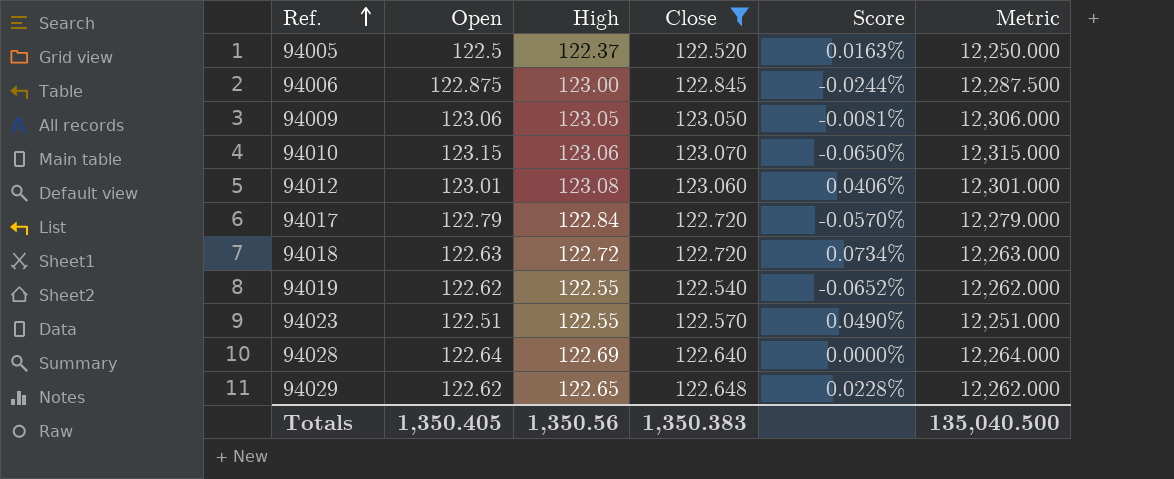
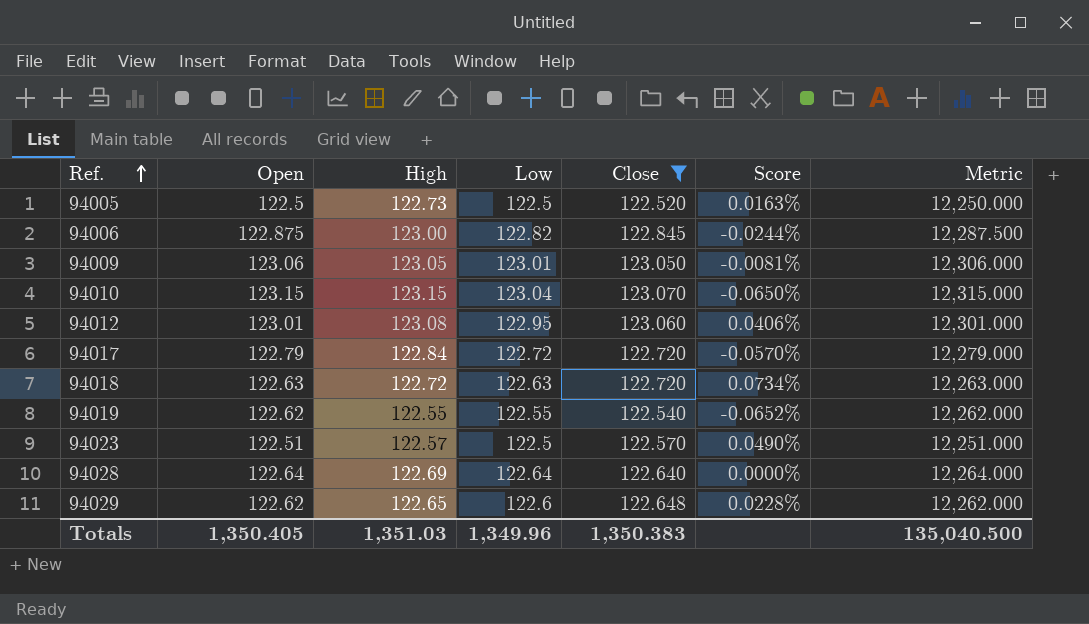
column Low | position: none -> 4
94005 | High: 122.37 -> 122.73
94010 | High: 123.06 -> 123.15
94023 | High: 122.55 -> 122.57
Totals | High: 1,350.56 -> 1,351.03

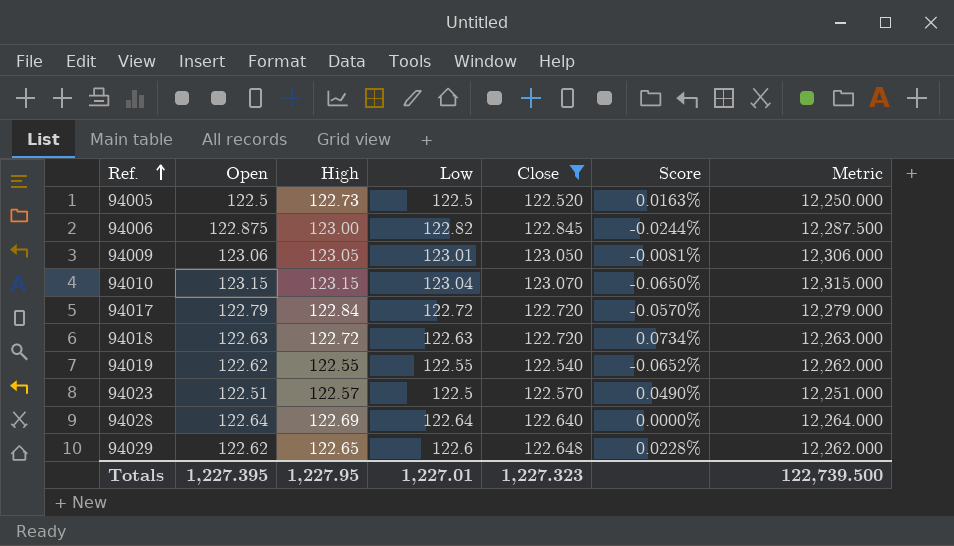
row 94012: 123.01 | 123.08 | 122.95 | 123.060 | 0.0406% | 12,301.000 -> none
Totals | Open: 1,350.405 -> 1,227.395
Totals | High: 1,351.03 -> 1,227.95
Totals | Low: 1,349.96 -> 1,227.01
Totals | Close: 1,350.383 -> 1,227.323
Totals | Metric: 135,040.500 -> 122,739.500

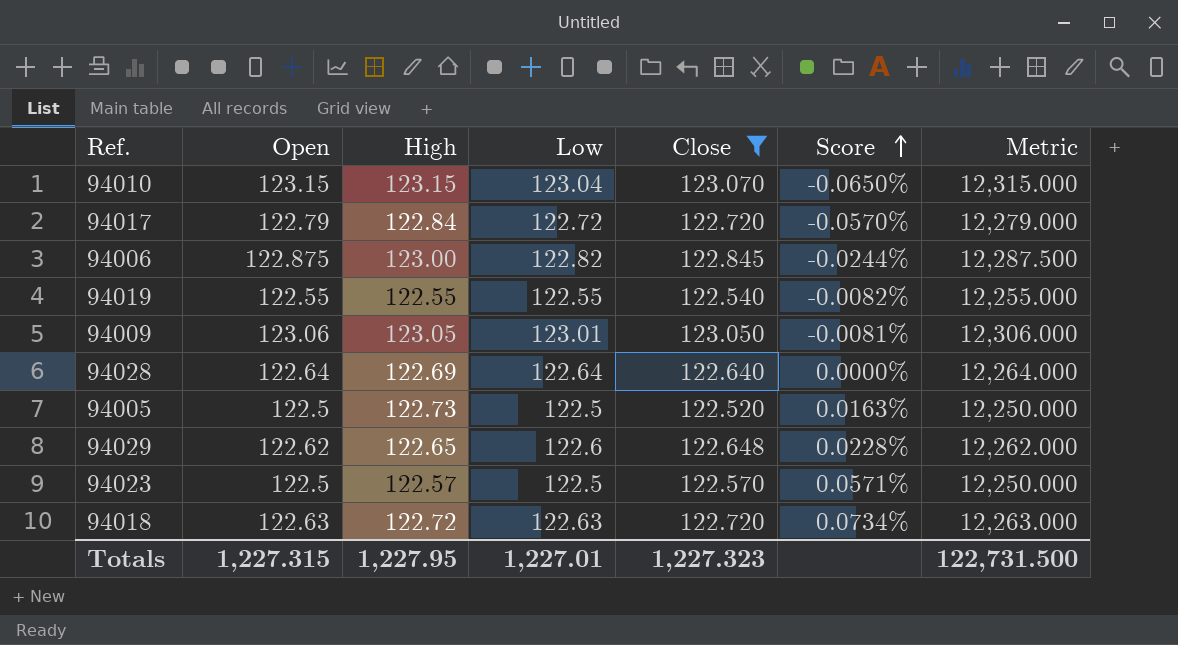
row order: Ref. ascending -> Score ascending
94019 | Open: 122.62 -> 122.55
94019 | Score: -0.0652% -> -0.0082%
94019 | Metric: 12,262.000 -> 12,255.000
94023 | Open: 122.51 -> 122.5
94023 | Score: 0.0490% -> 0.0571%
94023 | Metric: 12,251.000 -> 12,250.000
Totals | Open: 1,227.395 -> 1,227.315
Totals | Metric: 122,739.500 -> 122,731.500

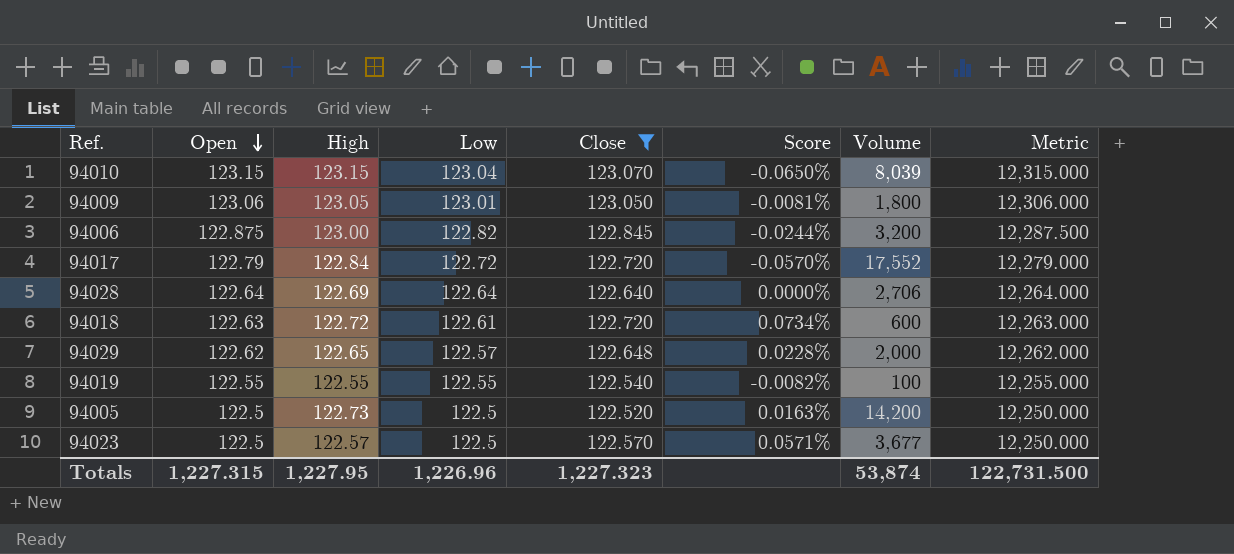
row order: Score ascending -> Open descending
column Volume | position: none -> 7
94018 | Low: 122.63 -> 122.61
94029 | Low: 122.6 -> 122.57
Totals | Low: 1,227.01 -> 1,226.96

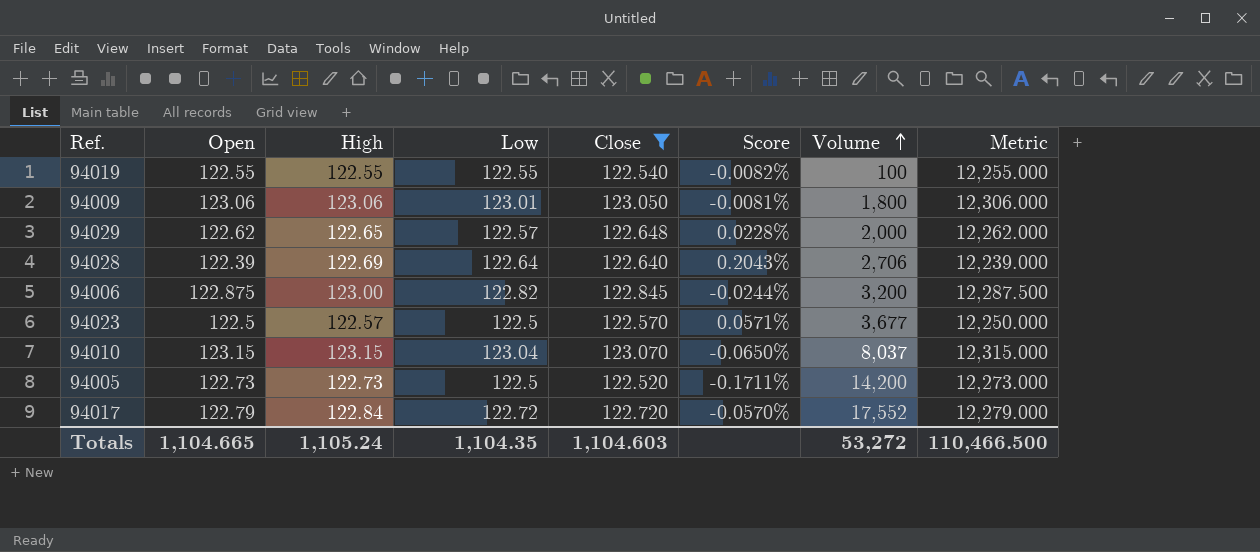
row order: Open descending -> Volume ascending
row 94018: 122.63 | 122.72 | 122.61 | 122.720 | 0.0734% | 600 | 12,263.000 -> none
94009 | High: 123.05 -> 123.06
94028 | Open: 122.64 -> 122.39
94028 | Score: 0.0000% -> 0.2043%
94028 | Metric: 12,264.000 -> 12,239.000
94010 | Volume: 8,039 -> 8,037
94005 | Open: 122.5 -> 122.73
94005 | Score: 0.0163% -> -0.1711%
94005 | Metric: 12,250.000 -> 12,273.000
Totals | Open: 1,227.315 -> 1,104.665
Totals | High: 1,227.95 -> 1,105.24
Totals | Low: 1,226.96 -> 1,104.35
Totals | Close: 1,227.323 -> 1,104.603
Totals | Volume: 53,874 -> 53,272
Totals | Metric: 122,731.500 -> 110,466.500

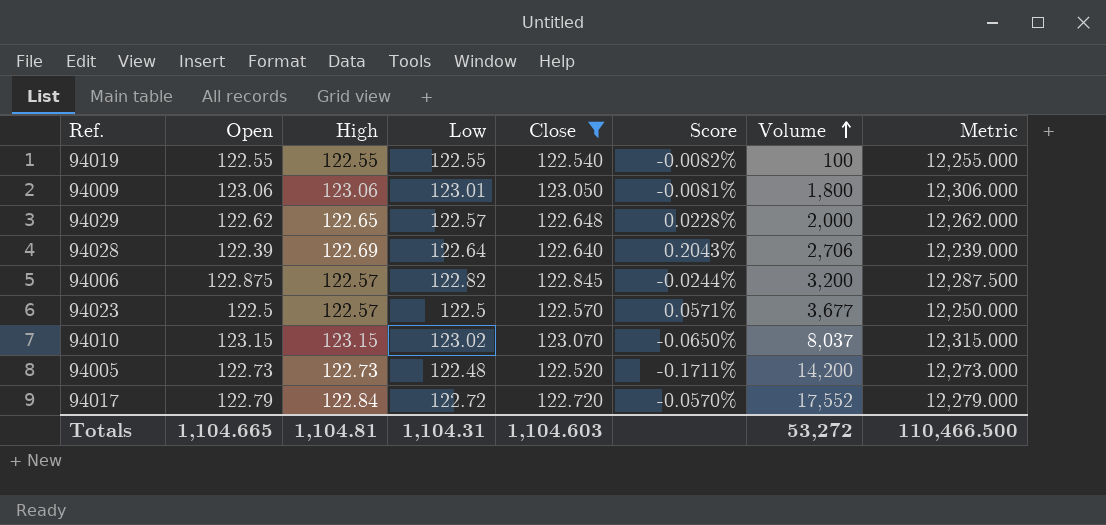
94006 | High: 123.00 -> 122.57
94010 | Low: 123.04 -> 123.02
94005 | Low: 122.5 -> 122.48
Totals | High: 1,105.24 -> 1,104.81
Totals | Low: 1,104.35 -> 1,104.31

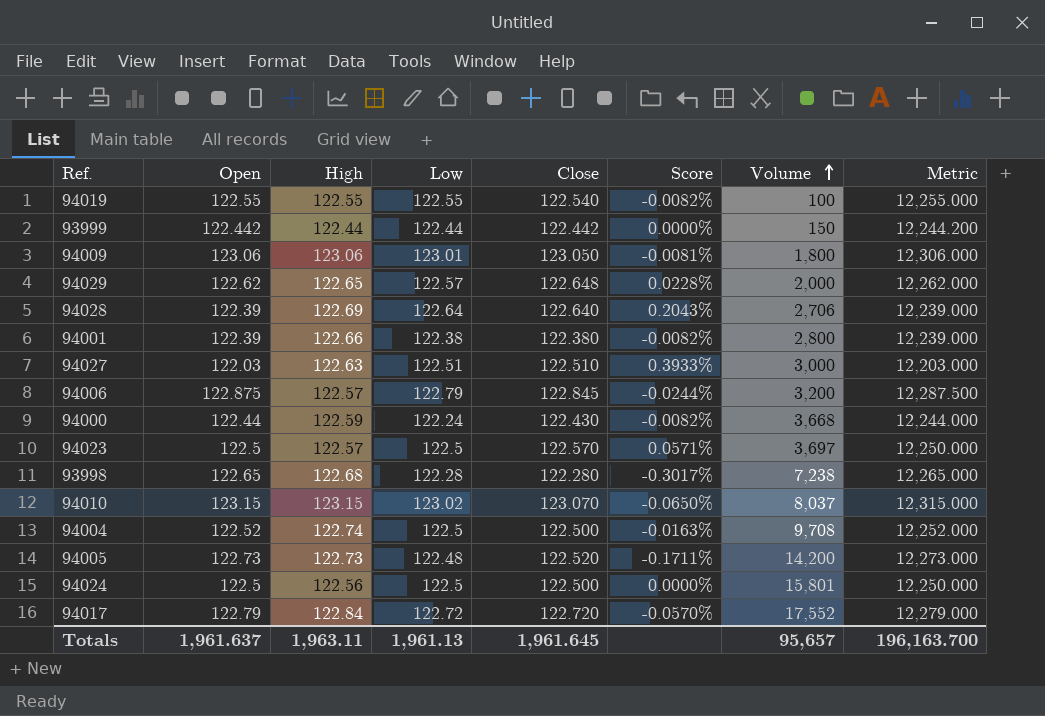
filter: Close >= 122.520 -> none
94006 | Low: 122.82 -> 122.79
94023 | Volume: 3,677 -> 3,697
Totals | Open: 1,104.665 -> 1,961.637
Totals | High: 1,104.81 -> 1,963.11
Totals | Low: 1,104.31 -> 1,961.13
Totals | Close: 1,104.603 -> 1,961.645
Totals | Volume: 53,272 -> 95,657
Totals | Metric: 110,466.500 -> 196,163.700

